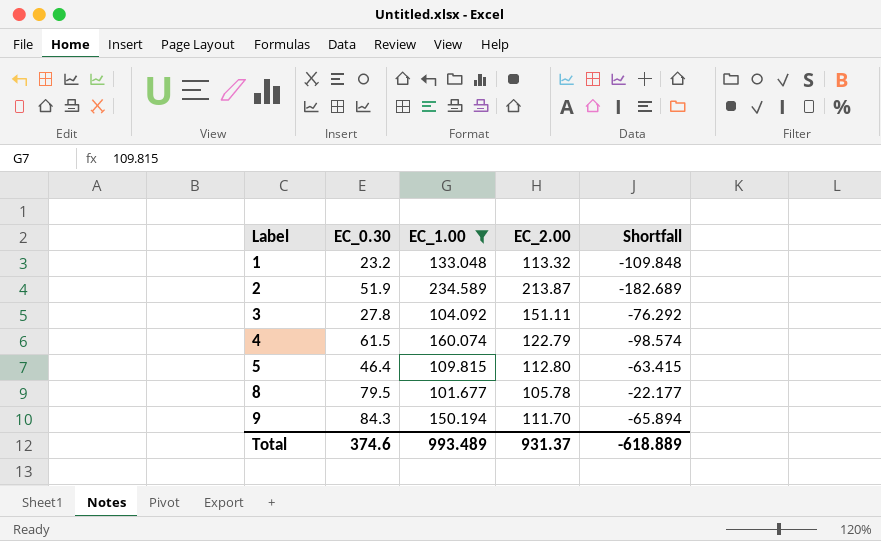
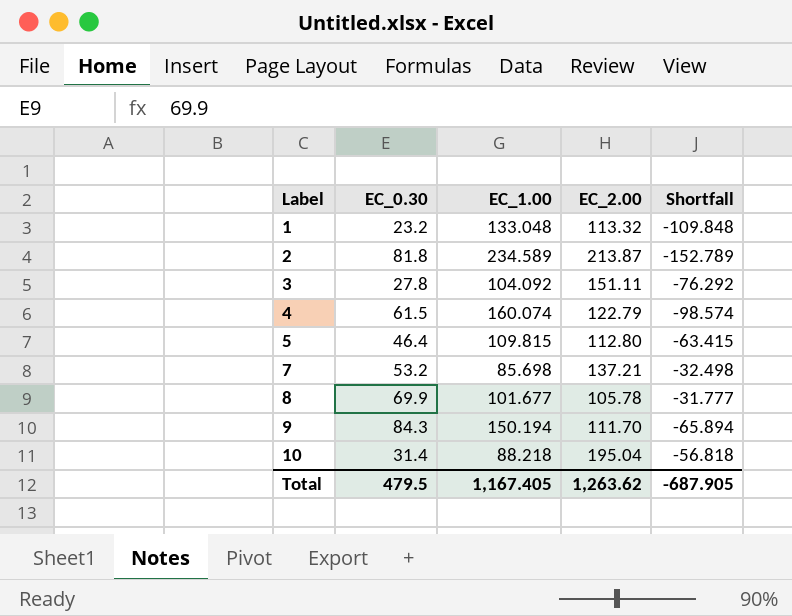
filter: EC_1.00 >= 101.677 -> none
2 | EC_0.30: 51.9 -> 81.8
2 | Shortfall: -182.689 -> -152.789
8 | EC_0.30: 79.5 -> 69.9
8 | Shortfall: -22.177 -> -31.777
Total | EC_0.30: 374.6 -> 479.5
Total | EC_1.00: 993.489 -> 1,167.405
Total | EC_2.00: 931.37 -> 1,263.62
Total | Shortfall: -618.889 -> -687.905

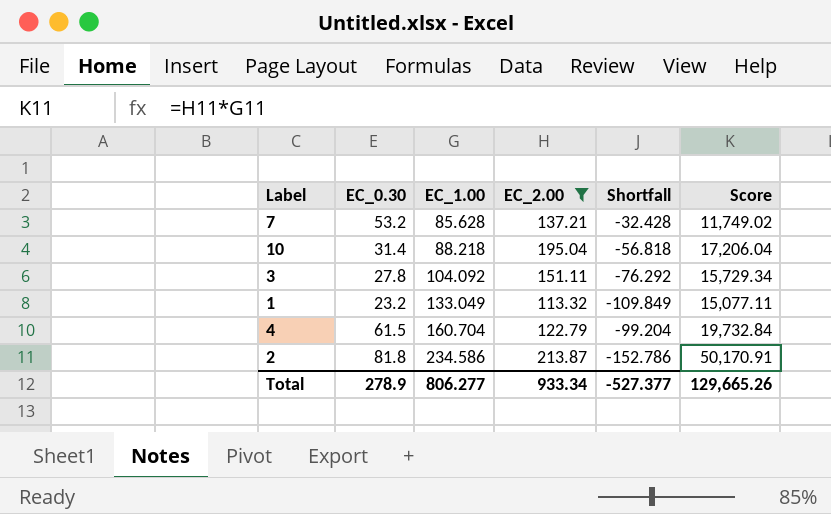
filter: none -> EC_2.00 >= 113.32
row order: Label ascending -> EC_1.00 ascending
column Score | formula: none -> [EC_1.00] * [EC_2.00]
7 | EC_1.00: 85.698 -> 85.628
7 | Shortfall: -32.498 -> -32.428
1 | EC_1.00: 133.048 -> 133.049
1 | Shortfall: -109.848 -> -109.849
4 | EC_1.00: 160.074 -> 160.704
4 | Shortfall: -98.574 -> -99.204
2 | EC_1.00: 234.589 -> 234.586
2 | Shortfall: -152.789 -> -152.786
Total | EC_0.30: 479.5 -> 278.9
Total | EC_1.00: 1,167.405 -> 806.277
Total | EC_2.00: 1,263.62 -> 933.34
Total | Shortfall: -687.905 -> -527.377

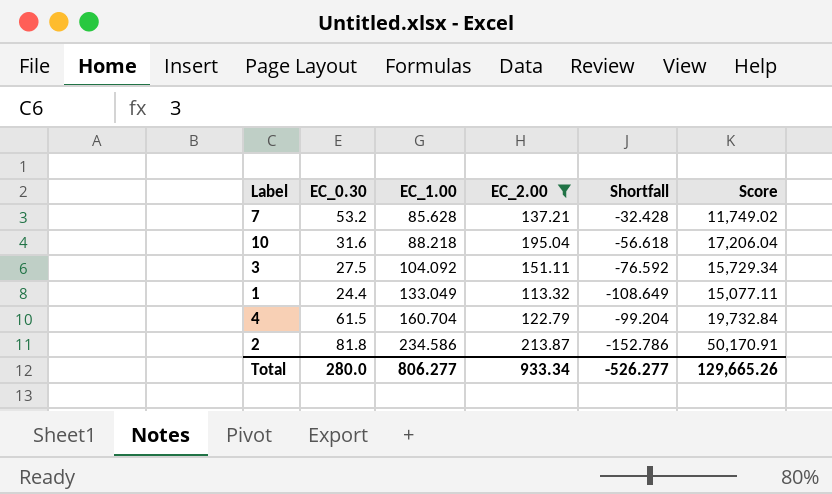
10 | EC_0.30: 31.4 -> 31.6
10 | Shortfall: -56.818 -> -56.618
3 | EC_0.30: 27.8 -> 27.5
3 | Shortfall: -76.292 -> -76.592
1 | EC_0.30: 23.2 -> 24.4
1 | Shortfall: -109.849 -> -108.649
Total | EC_0.30: 278.9 -> 280.0
Total | Shortfall: -527.377 -> -526.277

